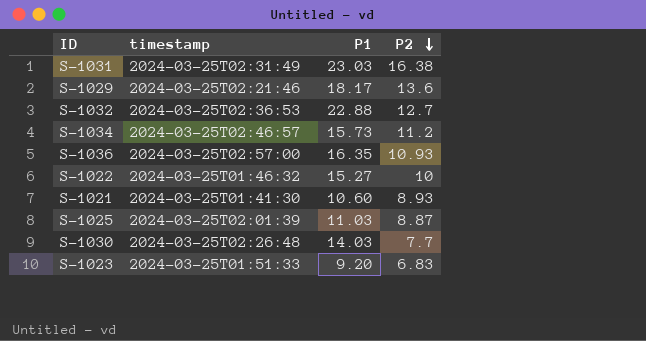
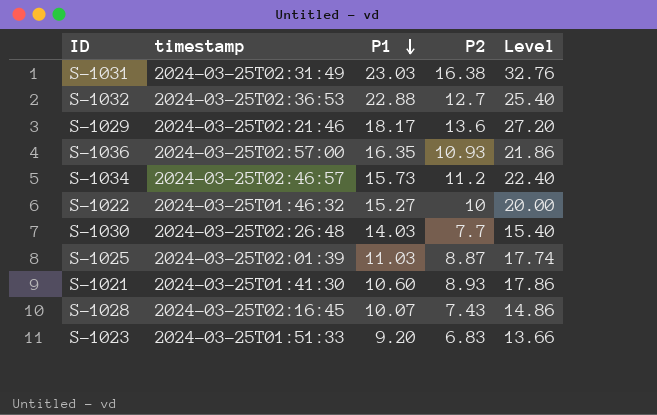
row order: P2 descending -> P1 descending
column Level | formula: none -> [P2] * 2
row S-1028: none -> 2024-03-25T02:16:45 | 10.07 | 7.43 | 14.86

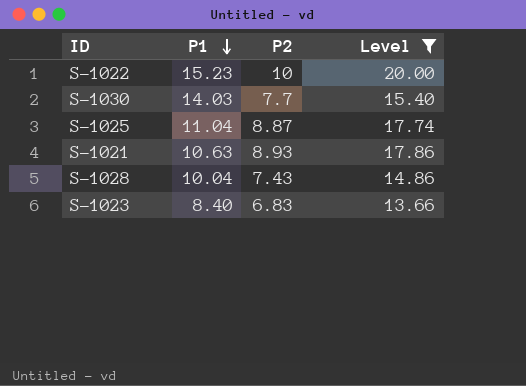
filter: none -> Level <= 20.00
column timestamp | position: 2 -> none
S-1022 | P1: 15.27 -> 15.23
S-1025 | P1: 11.03 -> 11.04
S-1021 | P1: 10.60 -> 10.63
S-1028 | P1: 10.07 -> 10.04
S-1023 | P1: 9.20 -> 8.40

